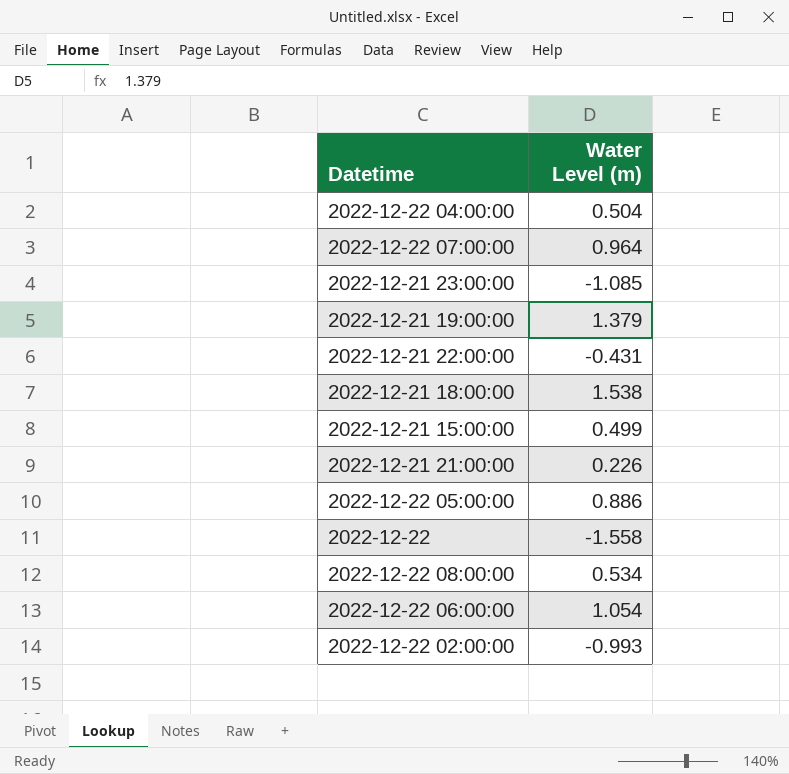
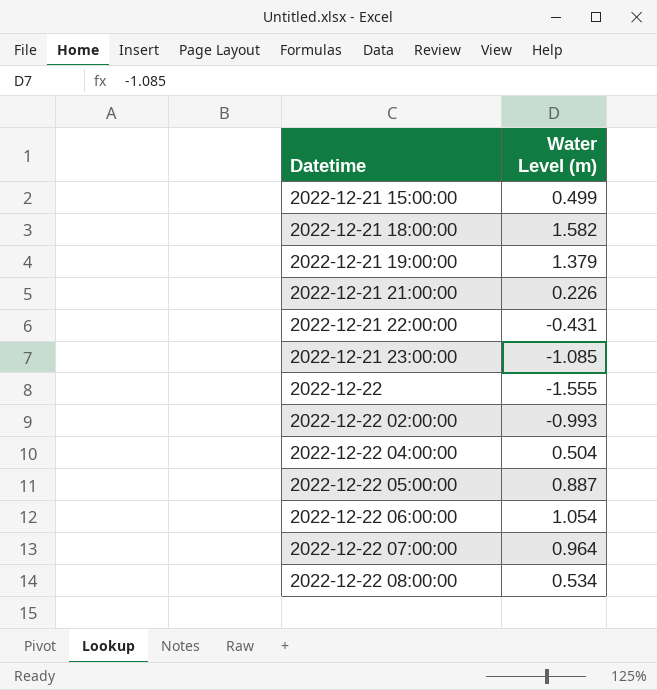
row order: none -> Datetime ascending
2022-12-21 18:00:00 | Water Level (m): 1.538 -> 1.582
2022-12-22 | Water Level (m): -1.558 -> -1.555
2022-12-22 05:00:00 | Water Level (m): 0.886 -> 0.887

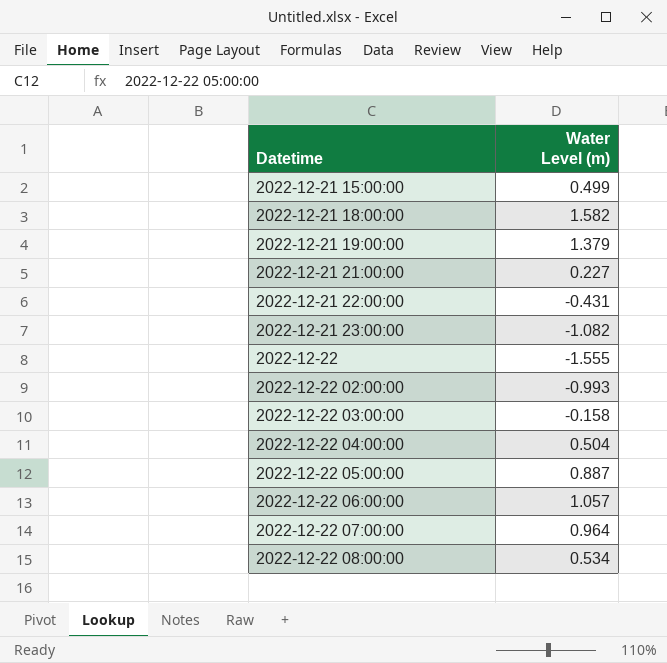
2022-12-21 21:00:00 | Water Level (m): 0.226 -> 0.227
2022-12-21 23:00:00 | Water Level (m): -1.085 -> -1.082
row 2022-12-22 03:00:00: none -> -0.158
2022-12-22 06:00:00 | Water Level (m): 1.054 -> 1.057

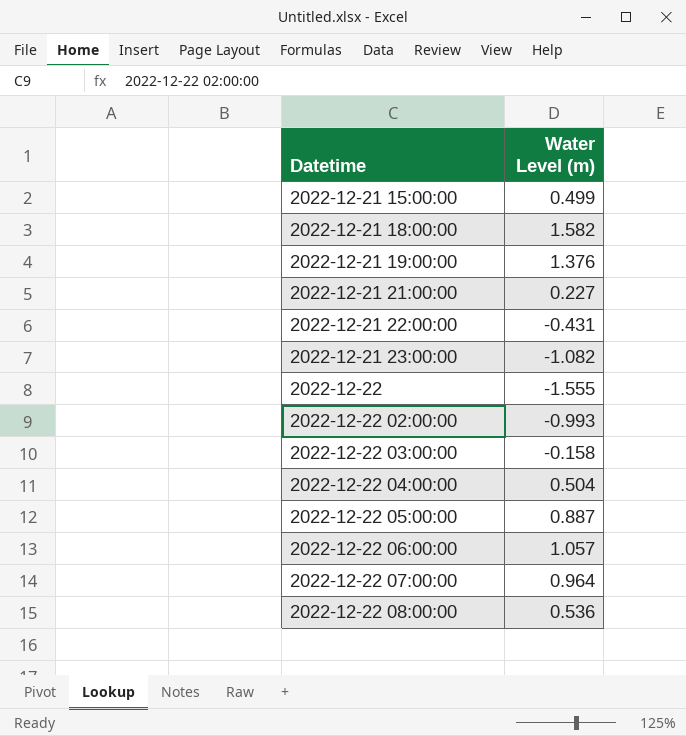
2022-12-21 19:00:00 | Water Level (m): 1.379 -> 1.376
2022-12-22 08:00:00 | Water Level (m): 0.534 -> 0.536

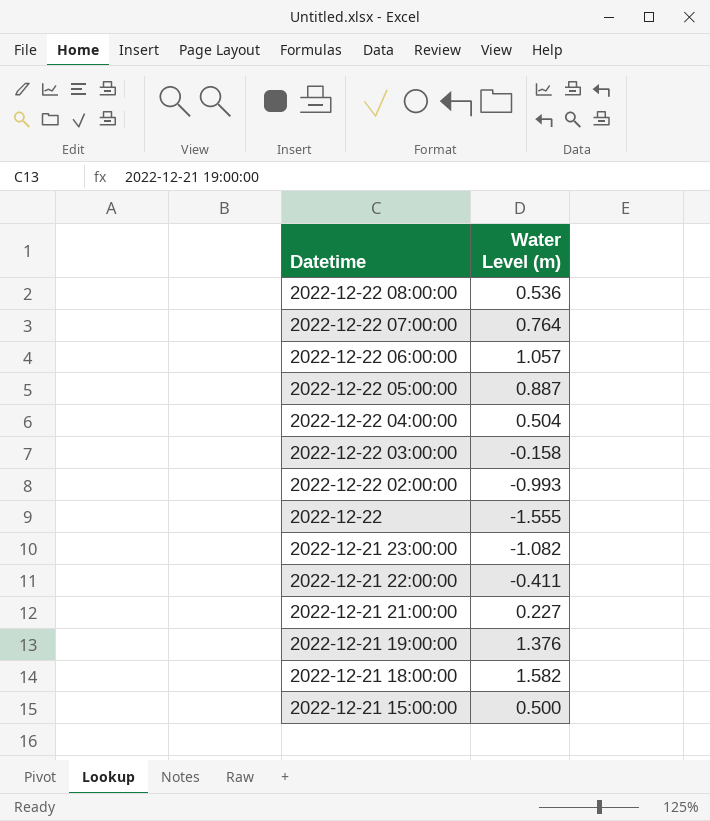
row order: Datetime ascending -> Datetime descending
2022-12-22 07:00:00 | Water Level (m): 0.964 -> 0.764
2022-12-21 22:00:00 | Water Level (m): -0.431 -> -0.411
2022-12-21 15:00:00 | Water Level (m): 0.499 -> 0.500

